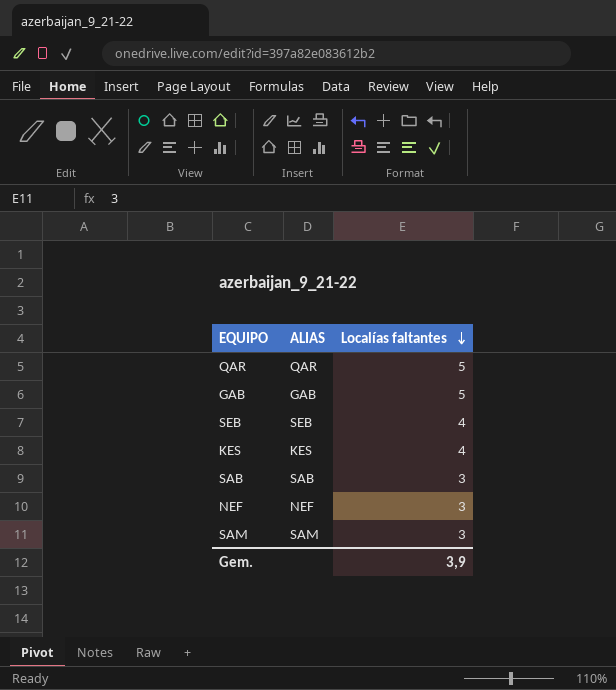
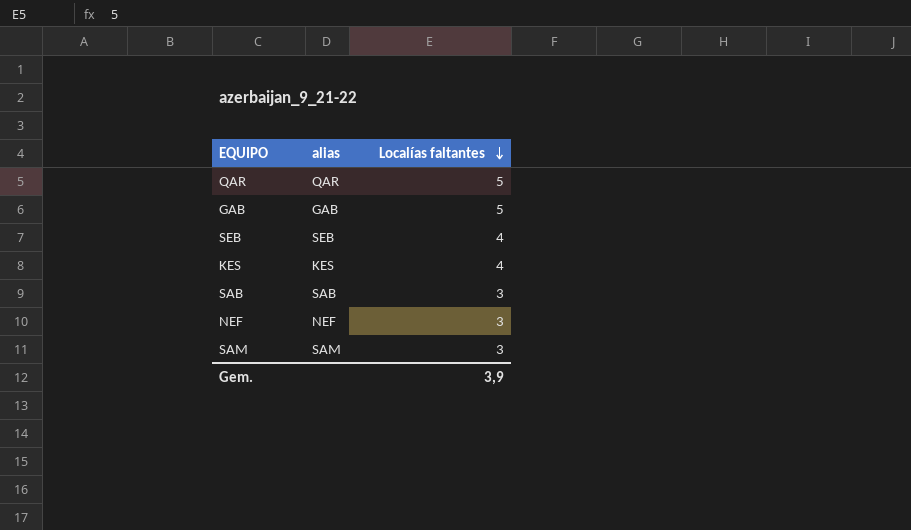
column name: ALIAS -> alias

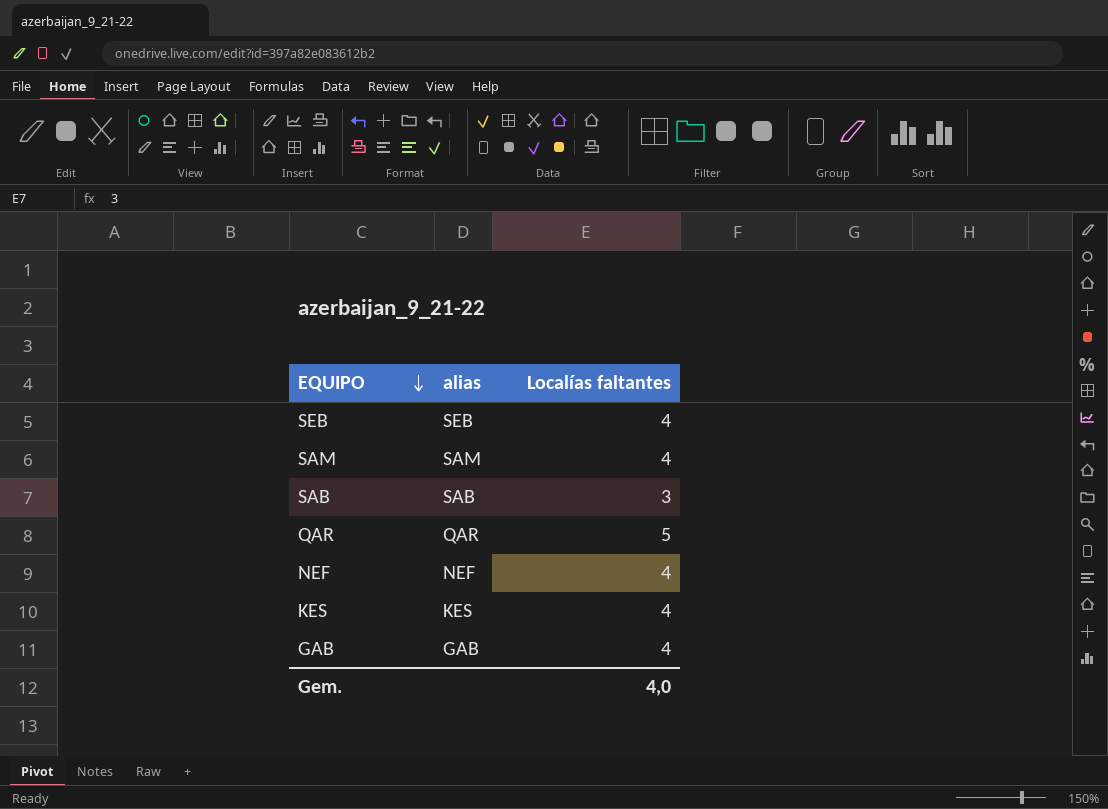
row order: Localías faltantes descending -> EQUIPO descending
SAM | Localías faltantes: 3 -> 4
NEF | Localías faltantes: 3 -> 4
GAB | Localías faltantes: 5 -> 4
Gem. | Localías faltantes: 3,9 -> 4,0

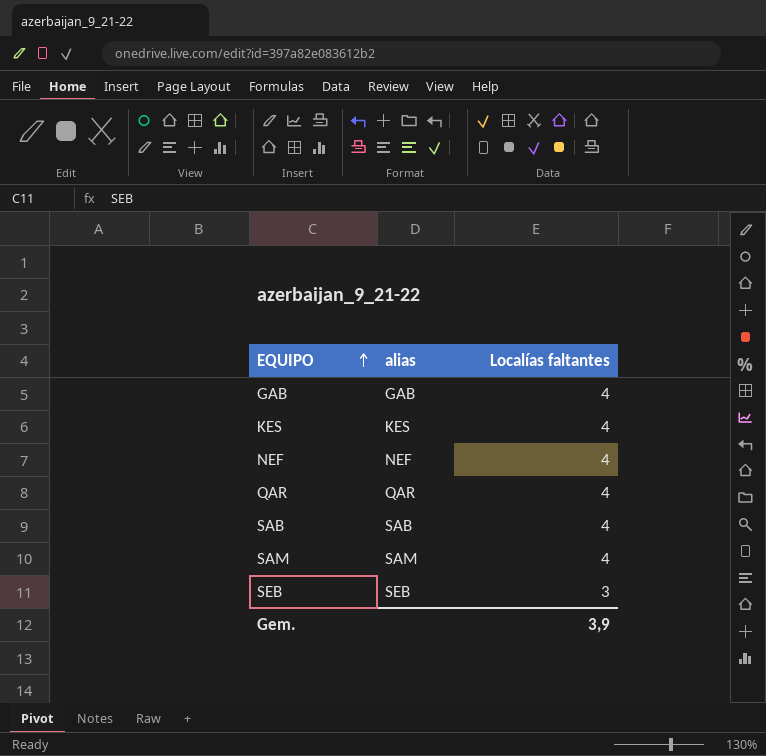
row order: EQUIPO descending -> EQUIPO ascending
QAR | Localías faltantes: 5 -> 4
SAB | Localías faltantes: 3 -> 4
SEB | Localías faltantes: 4 -> 3
Gem. | Localías faltantes: 4,0 -> 3,9

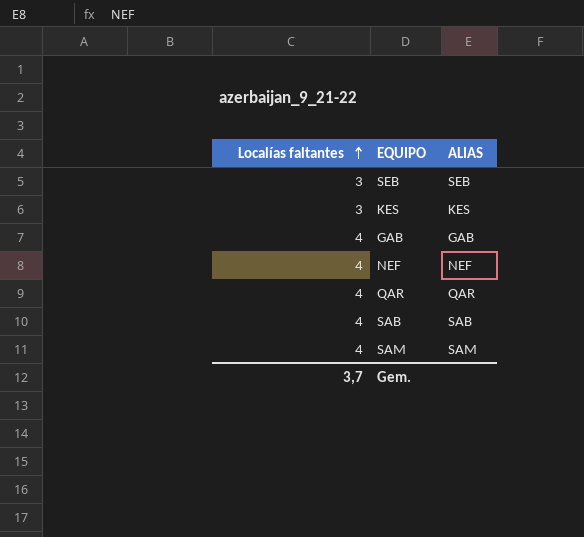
row order: EQUIPO ascending -> Localías faltantes ascending
column Localías faltantes | position: 3 -> 1
column name: alias -> ALIAS
KES | Localías faltantes: 4 -> 3
Gem. | Localías faltantes: 3,9 -> 3,7

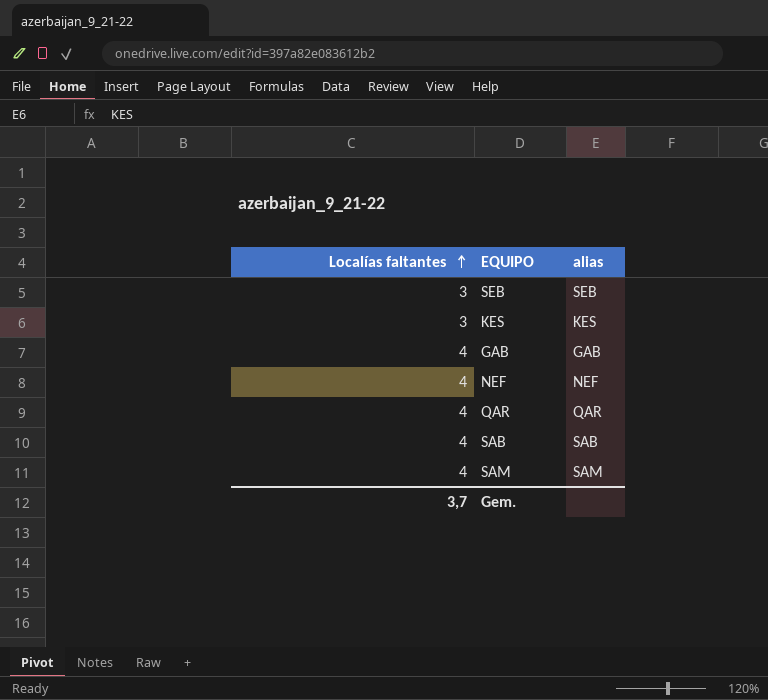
column name: ALIAS -> alias

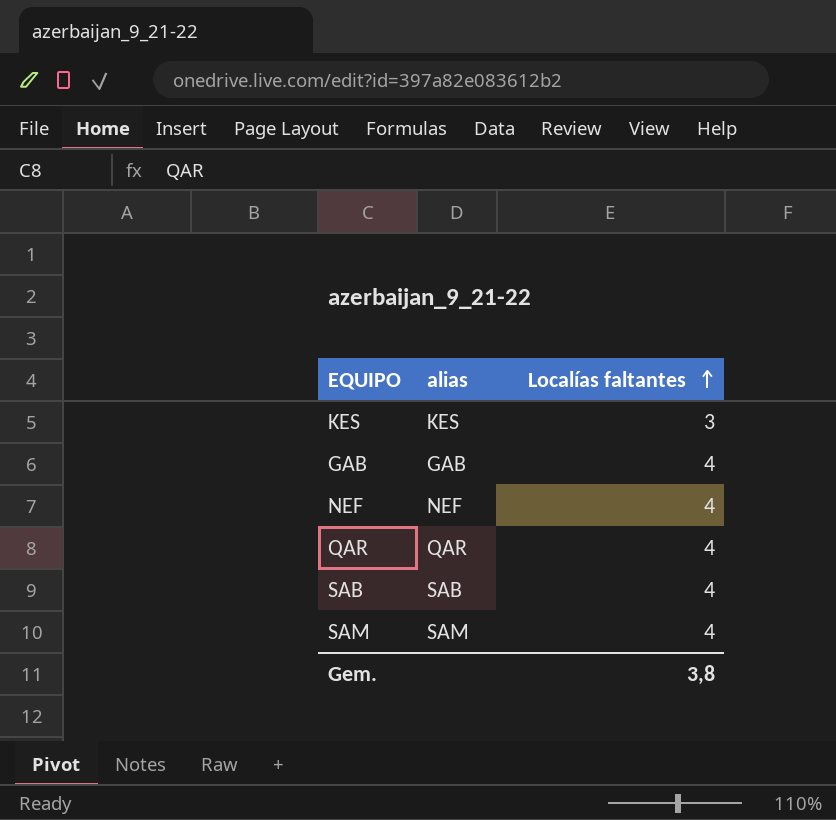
column Localías faltantes | position: 1 -> 3
row SEB: 3 | SEB -> none
Gem. | Localías faltantes: 3,7 -> 3,8

